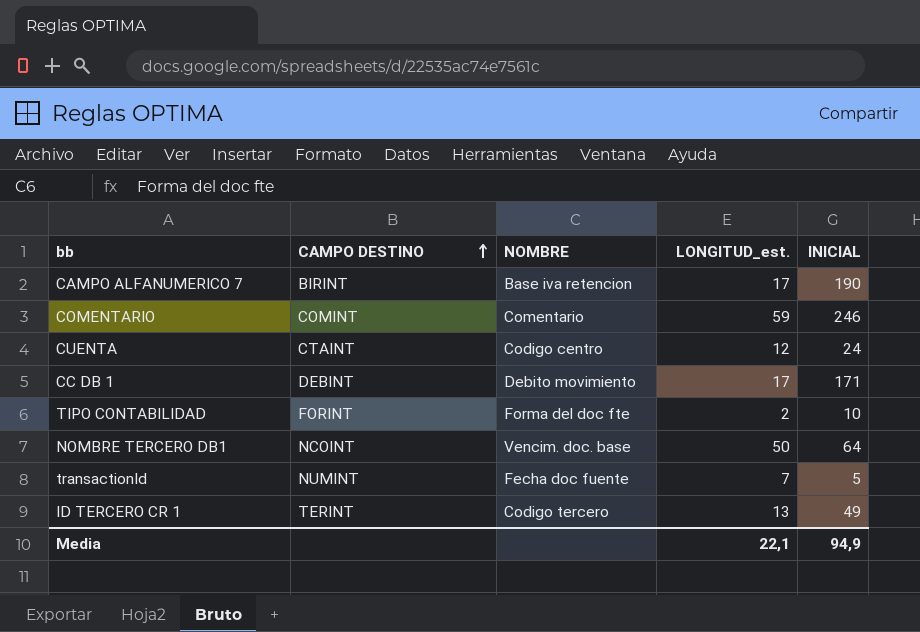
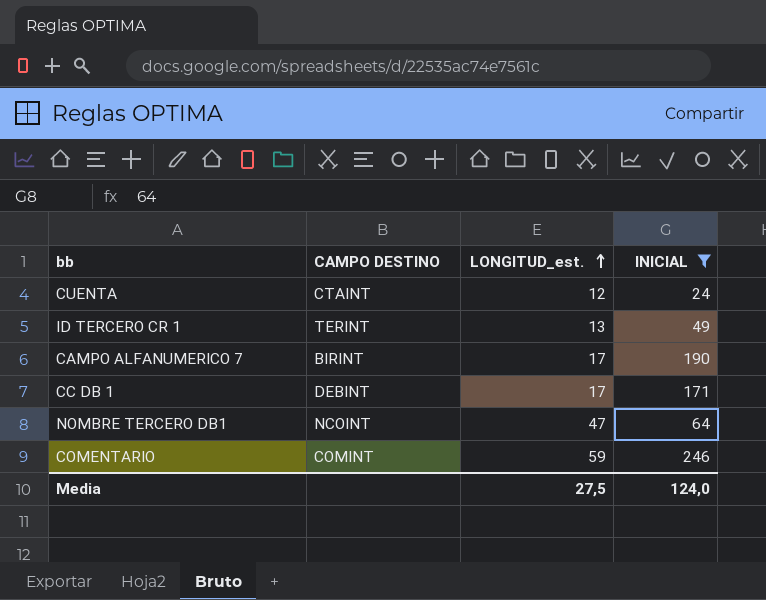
filter: none -> INICIAL >= 24
row order: CAMPO DESTINO ascending -> LONGITUD_est. ascending
column NOMBRE | position: 3 -> none
NOMBRE TERCERO DB1 | LONGITUD_est.: 50 -> 47
Media | LONGITUD_est.: 22,1 -> 27,5
Media | INICIAL: 94,9 -> 124,0

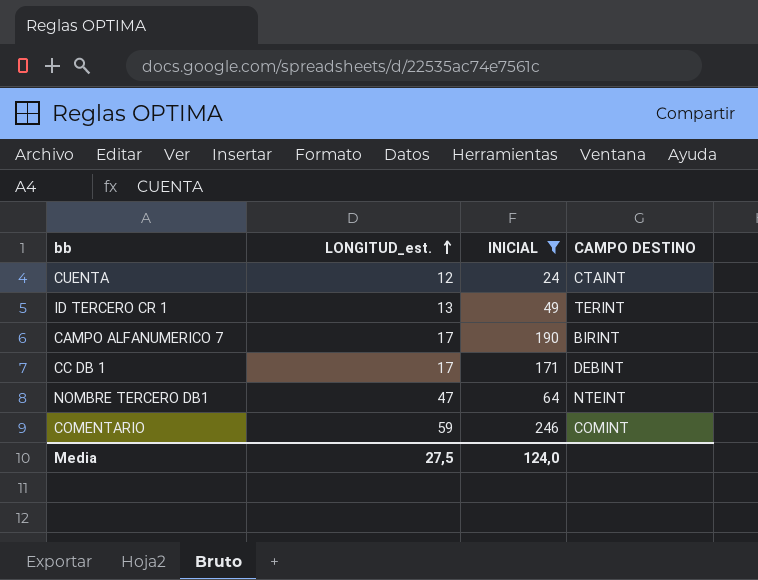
column CAMPO DESTINO | position: 2 -> 4
NOMBRE TERCERO DB1 | CAMPO DESTINO: NCOINT -> NTEINT

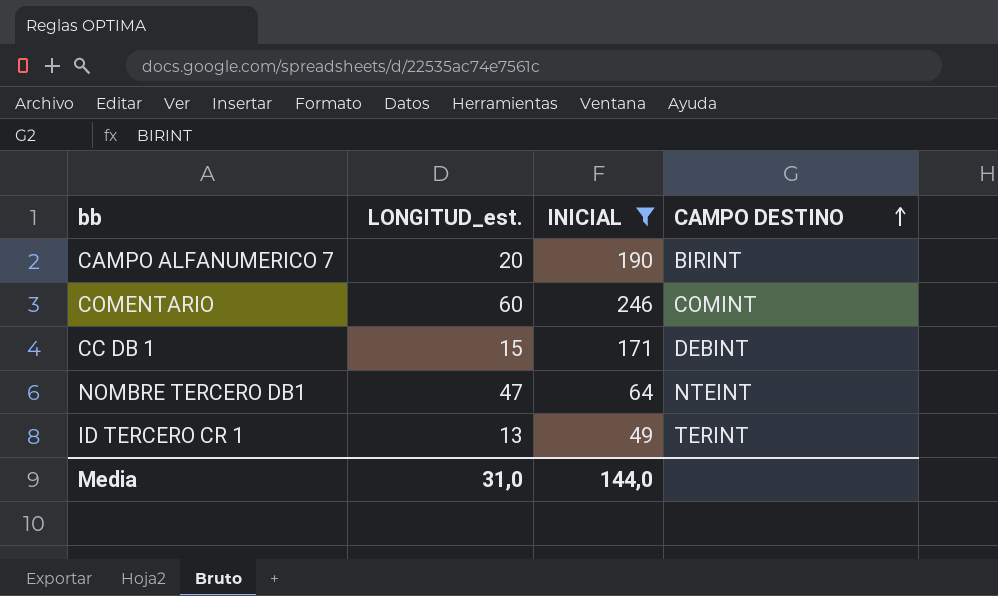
row order: LONGITUD_est. ascending -> CAMPO DESTINO ascending
row CUENTA: 12 | 24 | CTAINT -> none
CAMPO ALFANUMERICO 7 | LONGITUD_est.: 17 -> 20
COMENTARIO | LONGITUD_est.: 59 -> 60
CC DB 1 | LONGITUD_est.: 17 -> 15
Media | LONGITUD_est.: 27,5 -> 31,0
Media | INICIAL: 124,0 -> 144,0

